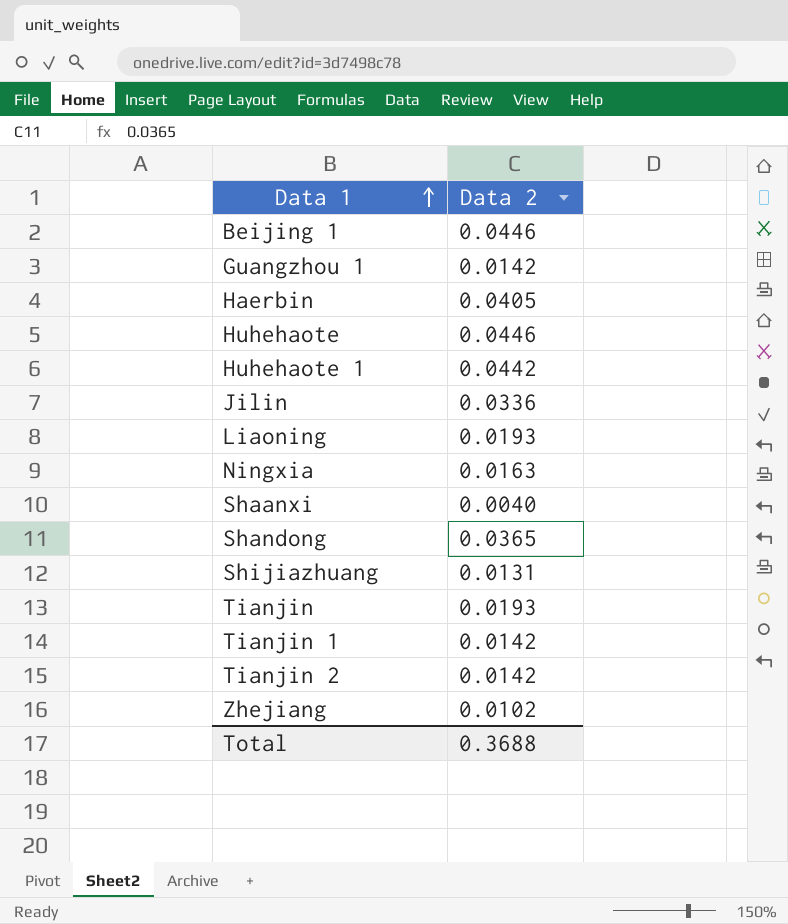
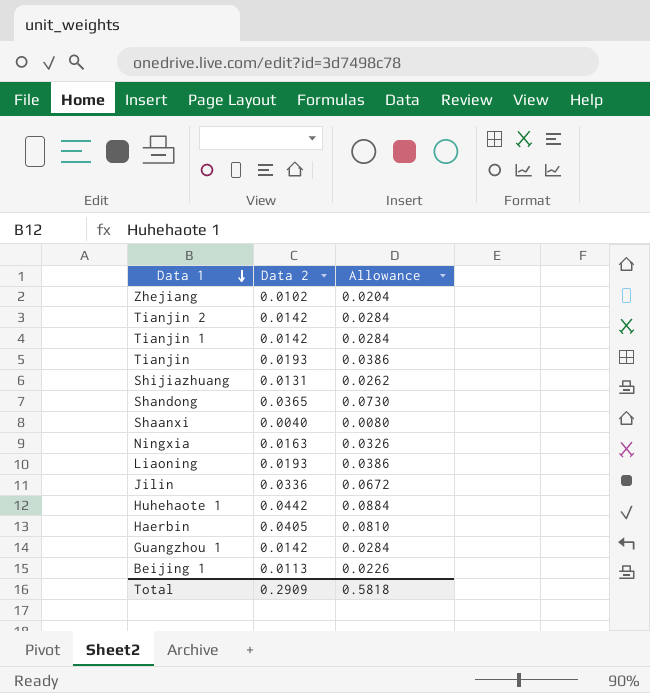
row order: Data 1 ascending -> Data 1 descending
column Allowance | formula: none -> [Data 2] * 2
row Huhehaote: 0.0446 -> none
Beijing 1 | Data 2: 0.0446 -> 0.0113
Total | Data 2: 0.3688 -> 0.2909

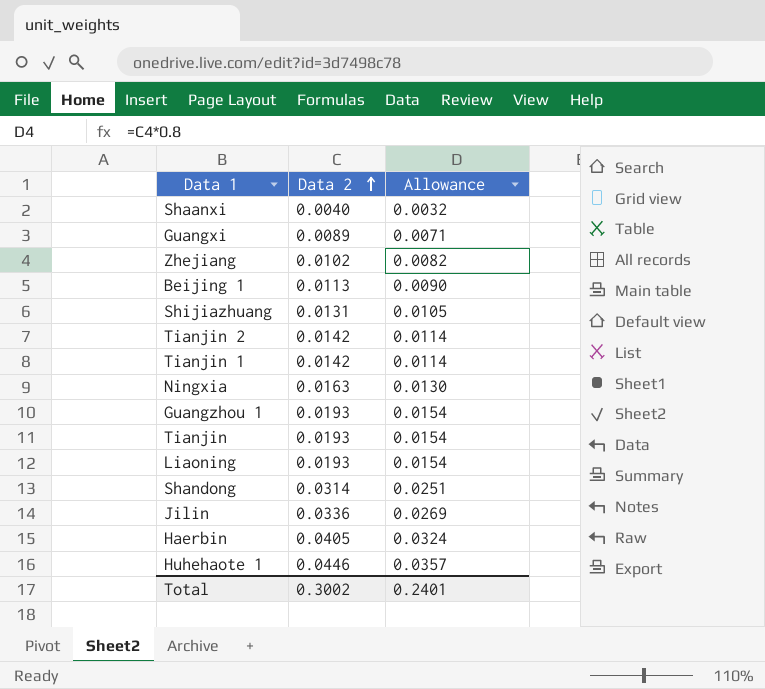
row order: Data 1 descending -> Data 2 ascending
column Allowance | formula: [Data 2] * 2 -> [Data 2] * 0.8
row Guangxi: none -> 0.0089 | 0.0071
Guangzhou 1 | Data 2: 0.0142 -> 0.0193
Shandong | Data 2: 0.0365 -> 0.0314
Huhehaote 1 | Data 2: 0.0442 -> 0.0446
Total | Data 2: 0.2909 -> 0.3002
Total | Allowance: 0.5818 -> 0.2401

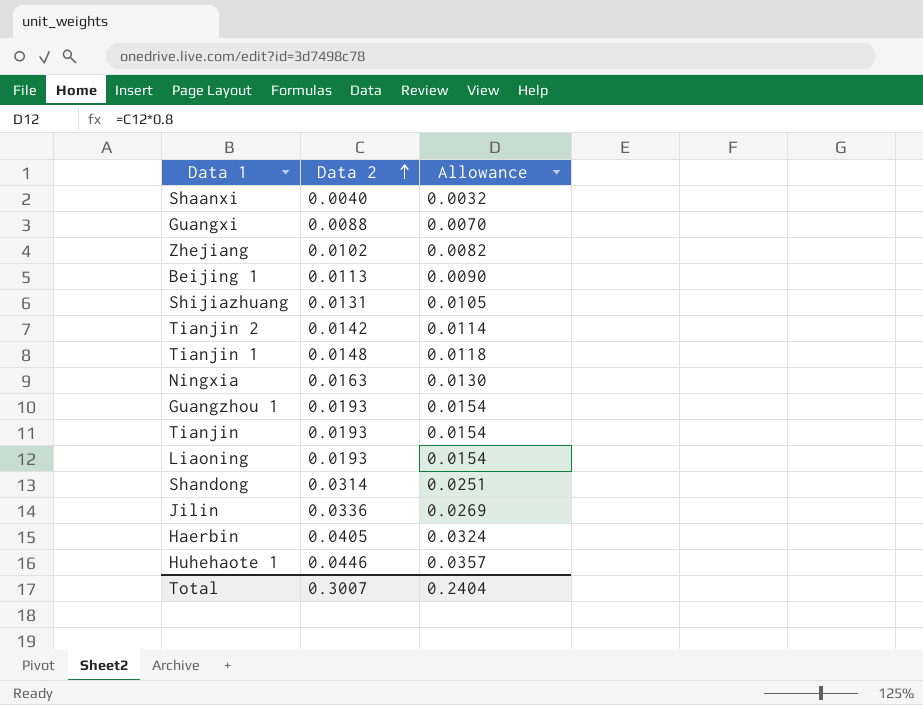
Guangxi | Data 2: 0.0089 -> 0.0088
Guangxi | Allowance: 0.0071 -> 0.0070
Tianjin 1 | Data 2: 0.0142 -> 0.0148
Tianjin 1 | Allowance: 0.0114 -> 0.0118
Total | Data 2: 0.3002 -> 0.3007
Total | Allowance: 0.2401 -> 0.2404

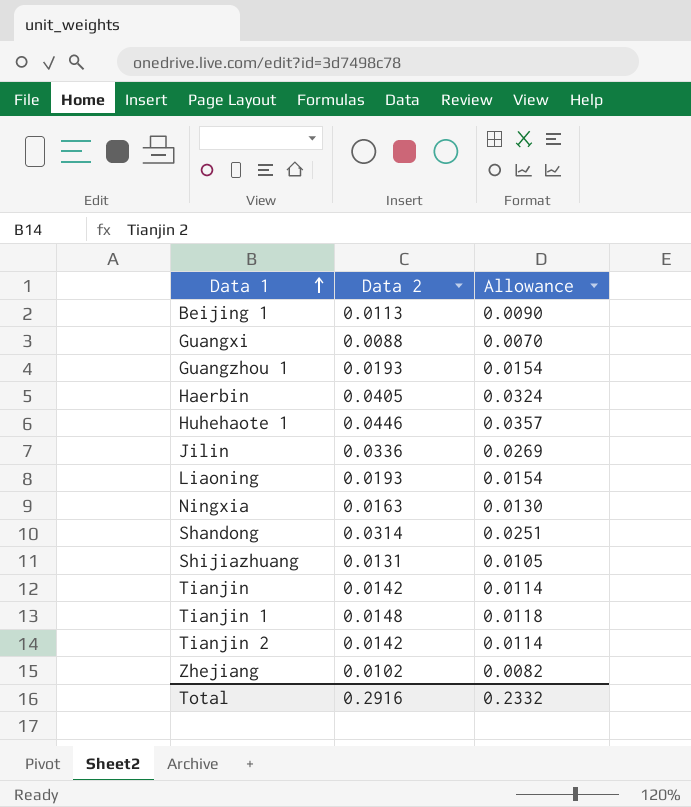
row order: Data 2 ascending -> Data 1 ascending
row Shaanxi: 0.0040 | 0.0032 -> none
Tianjin | Data 2: 0.0193 -> 0.0142
Tianjin | Allowance: 0.0154 -> 0.0114
Total | Data 2: 0.3007 -> 0.2916
Total | Allowance: 0.2404 -> 0.2332

